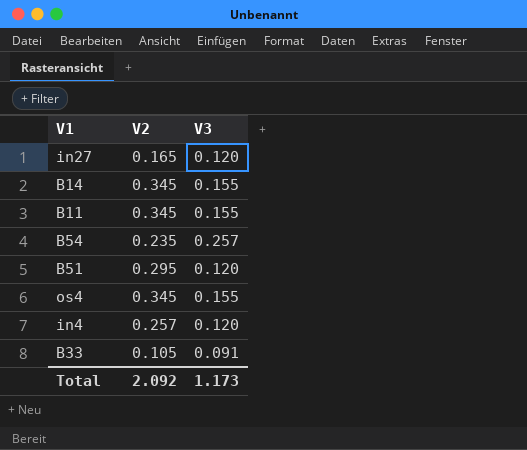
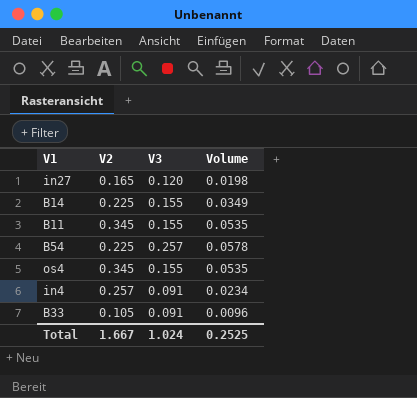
column Volume | formula: none -> [V2] * [V3]
row B51: 0.295 | 0.120 -> none
B14 | V2: 0.345 -> 0.225
B54 | V2: 0.235 -> 0.225
in4 | V3: 0.120 -> 0.091
Total | V2: 2.092 -> 1.667
Total | V3: 1.173 -> 1.024

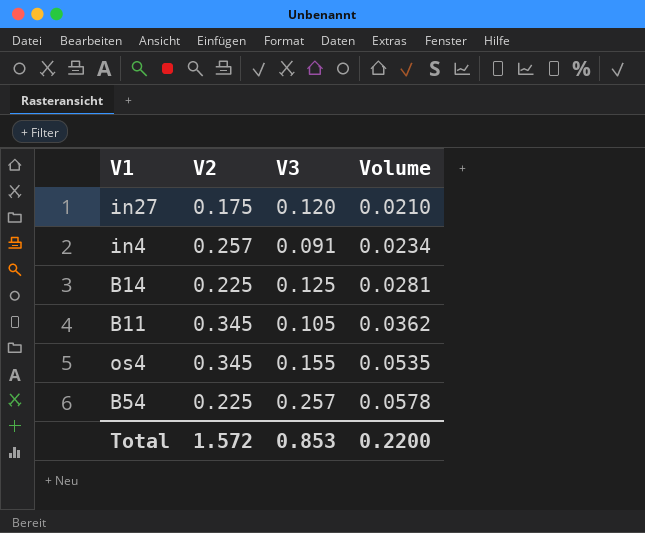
row order: none -> Volume ascending
row B33: 0.105 | 0.091 | 0.0096 -> none
in27 | V2: 0.165 -> 0.175
in27 | Volume: 0.0198 -> 0.0210
B14 | V3: 0.155 -> 0.125
B14 | Volume: 0.0349 -> 0.0281
B11 | V3: 0.155 -> 0.105
B11 | Volume: 0.0535 -> 0.0362
Total | V2: 1.667 -> 1.572
Total | V3: 1.024 -> 0.853
Total | Volume: 0.2525 -> 0.2200

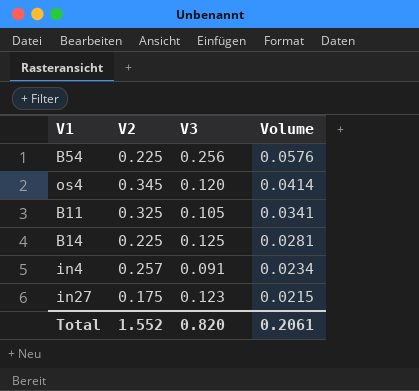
row order: Volume ascending -> Volume descending
B54 | V3: 0.257 -> 0.256
B54 | Volume: 0.0578 -> 0.0576
os4 | V3: 0.155 -> 0.120
os4 | Volume: 0.0535 -> 0.0414
B11 | V2: 0.345 -> 0.325
B11 | Volume: 0.0362 -> 0.0341
in27 | V3: 0.120 -> 0.123
in27 | Volume: 0.0210 -> 0.0215
Total | V2: 1.572 -> 1.552
Total | V3: 0.853 -> 0.820
Total | Volume: 0.2200 -> 0.2061

